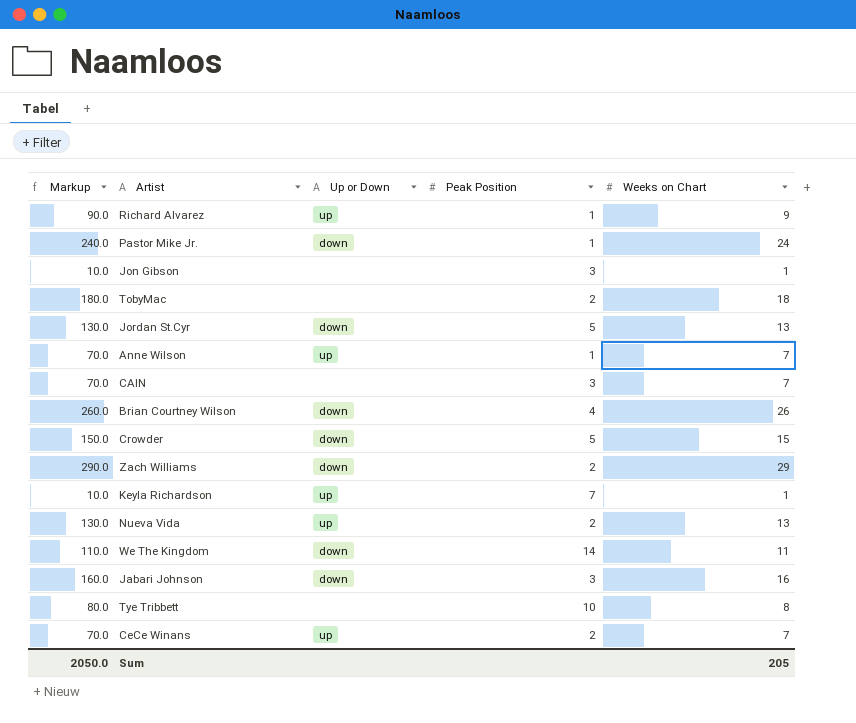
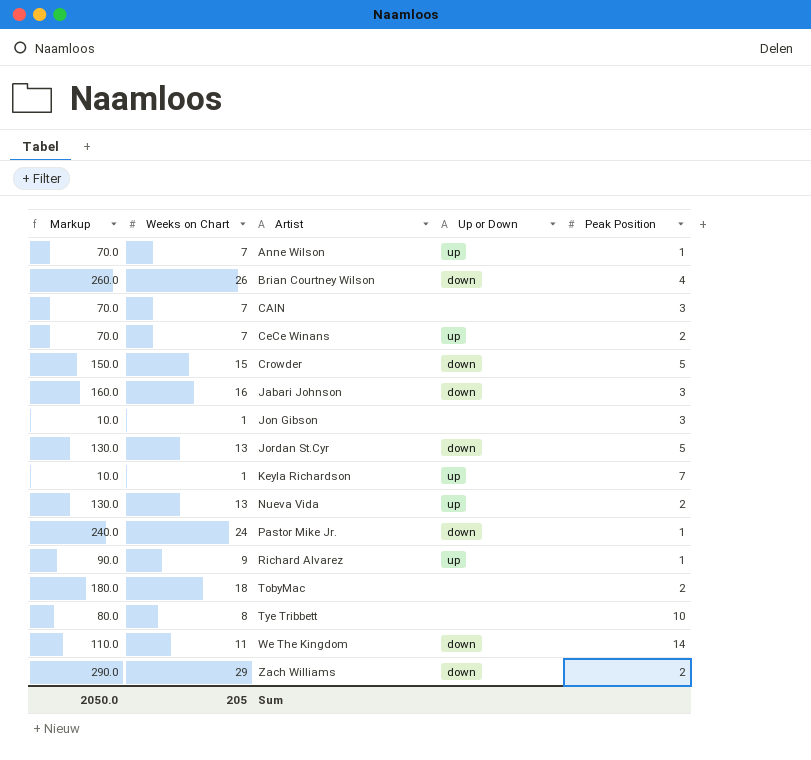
row order: none -> Artist ascending
column Weeks on Chart | position: 5 -> 2

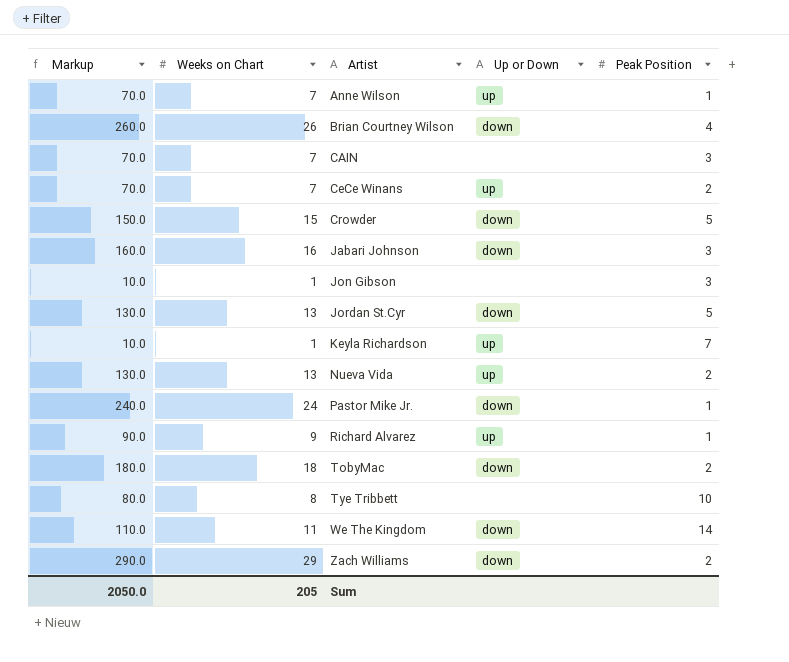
TobyMac | Up or Down: none -> down

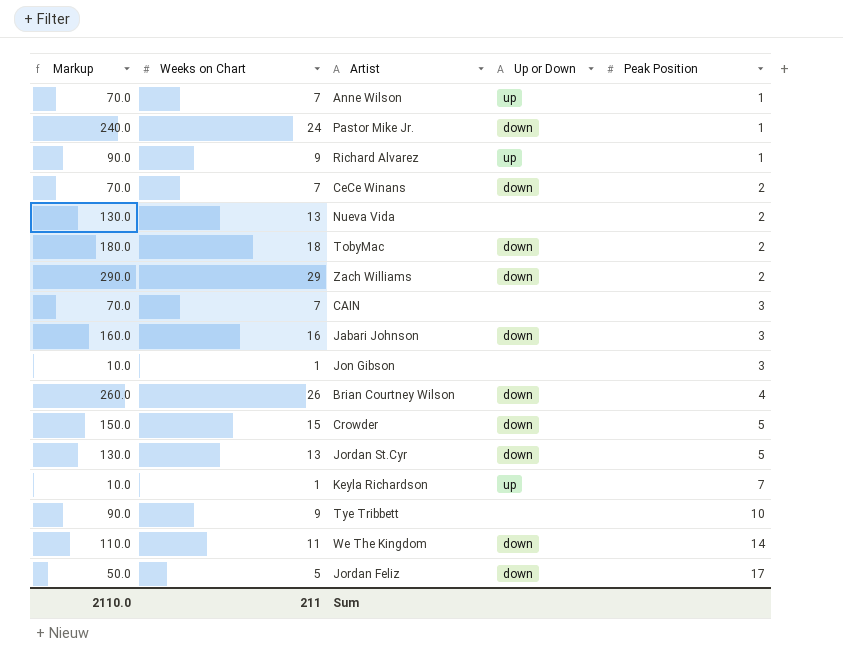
row order: Artist ascending -> Peak Position ascending
CeCe Winans | Up or Down: up -> down
Nueva Vida | Up or Down: up -> none
Tye Tribbett | Markup: 80.0 -> 90.0
Tye Tribbett | Weeks on Chart: 8 -> 9
row Jordan Feliz: none -> 50.0 | 5 | down | 17
Sum | Markup: 2050.0 -> 2110.0
Sum | Weeks on Chart: 205 -> 211

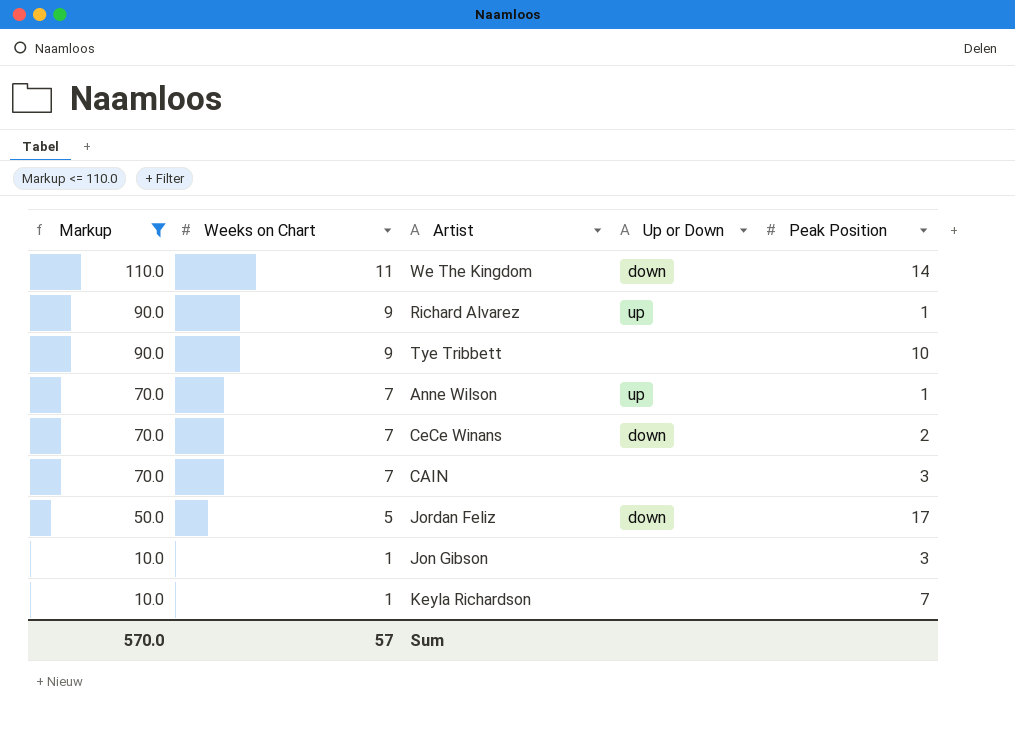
filter: none -> Markup <= 110.0
row order: Peak Position ascending -> Markup descending
Keyla Richardson | Up or Down: up -> none
Sum | Markup: 2110.0 -> 570.0
Sum | Weeks on Chart: 211 -> 57

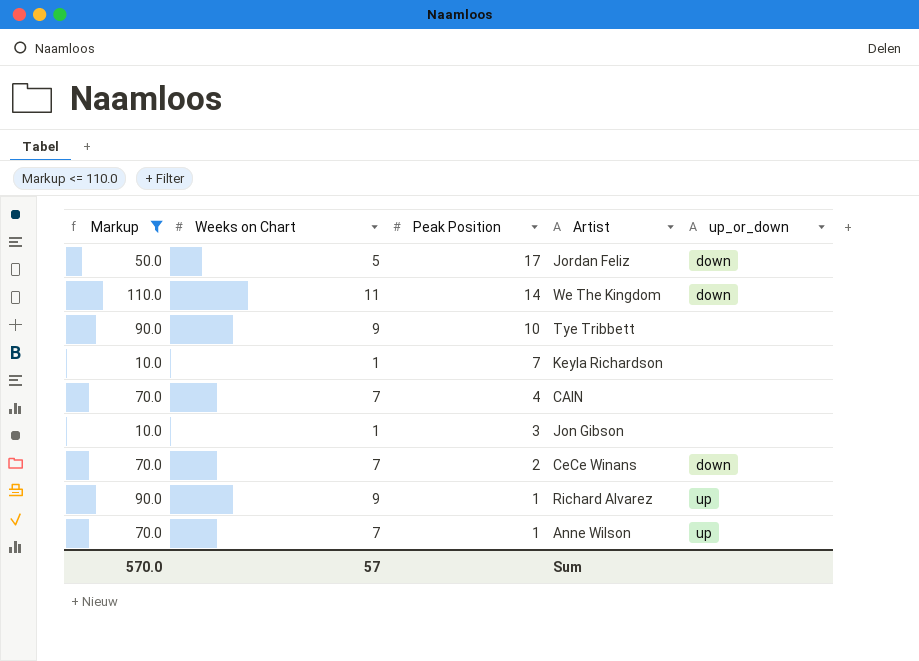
row order: Markup descending -> Peak Position descending
column Peak Position | position: 5 -> 3
column name: Up or Down -> up_or_down
CAIN | Peak Position: 3 -> 4

